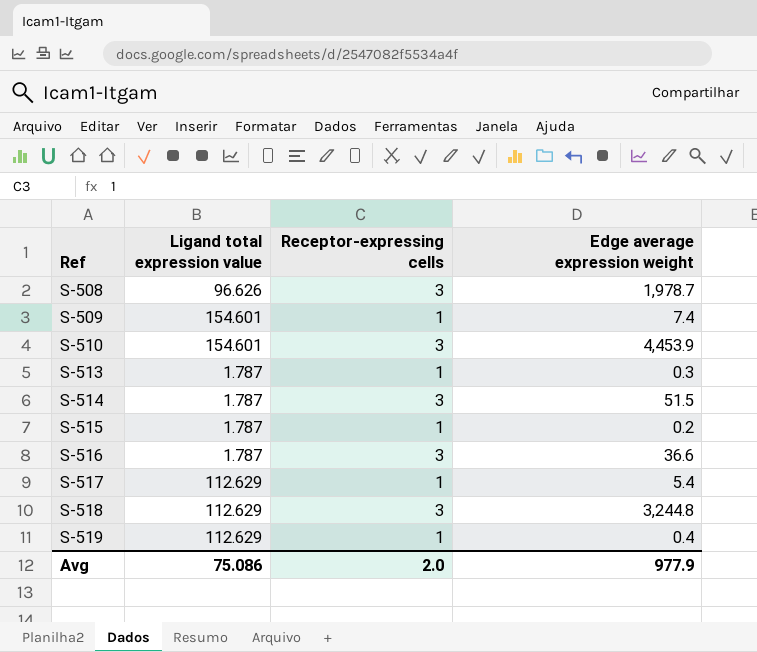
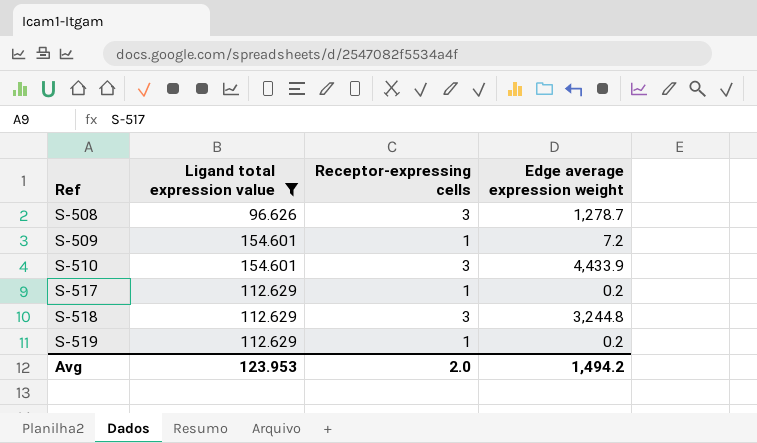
filter: none -> Ligand total expression value != 1.787
S-508 | Edge average expression weight: 1,978.7 -> 1,278.7
S-509 | Edge average expression weight: 7.4 -> 7.2
S-510 | Edge average expression weight: 4,453.9 -> 4,433.9
S-517 | Edge average expression weight: 5.4 -> 0.2
S-519 | Edge average expression weight: 0.4 -> 0.2
Avg | Ligand total expression value: 75.086 -> 123.953
Avg | Edge average expression weight: 977.9 -> 1,494.2

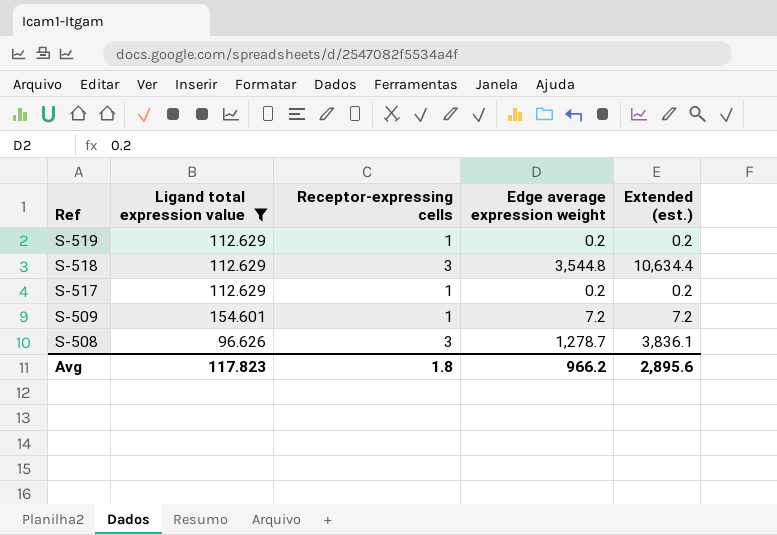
row order: Ref ascending -> Ref descending
column Extended (est.) | formula: none -> [Receptor-expressing cells] * [Edge average expression weight]
row S-510: 154.601 | 3 | 4,433.9 -> none
S-518 | Edge average expression weight: 3,244.8 -> 3,544.8
Avg | Ligand total expression value: 123.953 -> 117.823
Avg | Receptor-expressing cells: 2.0 -> 1.8
Avg | Edge average expression weight: 1,494.2 -> 966.2

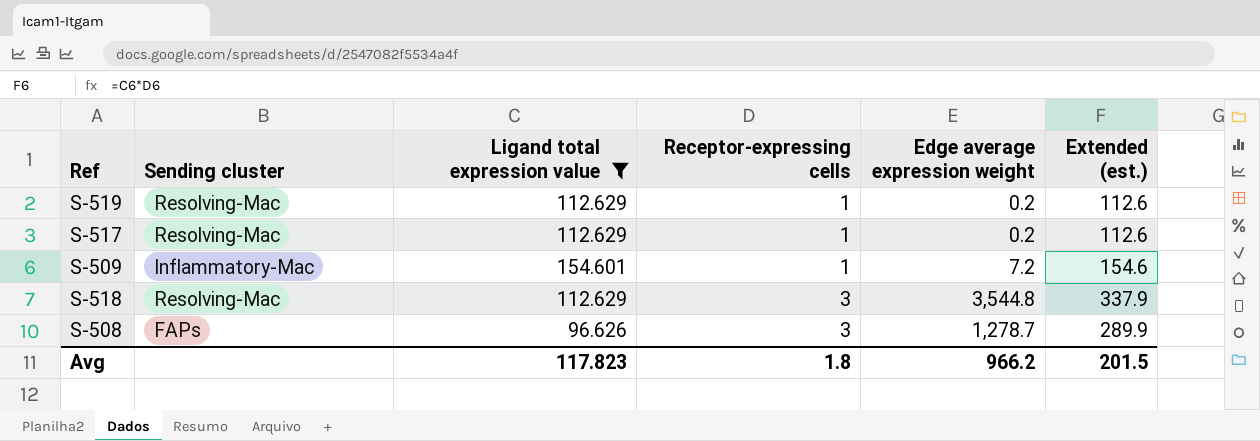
row order: Ref descending -> Receptor-expressing cells ascending
column Sending cluster | position: none -> 2
column Extended (est.) | formula: [Receptor-expressing cells] * [Edge average expression weight] -> [Ligand total expression value] * [Receptor-expressing cells]
Avg | Extended (est.): 2,895.6 -> 201.5

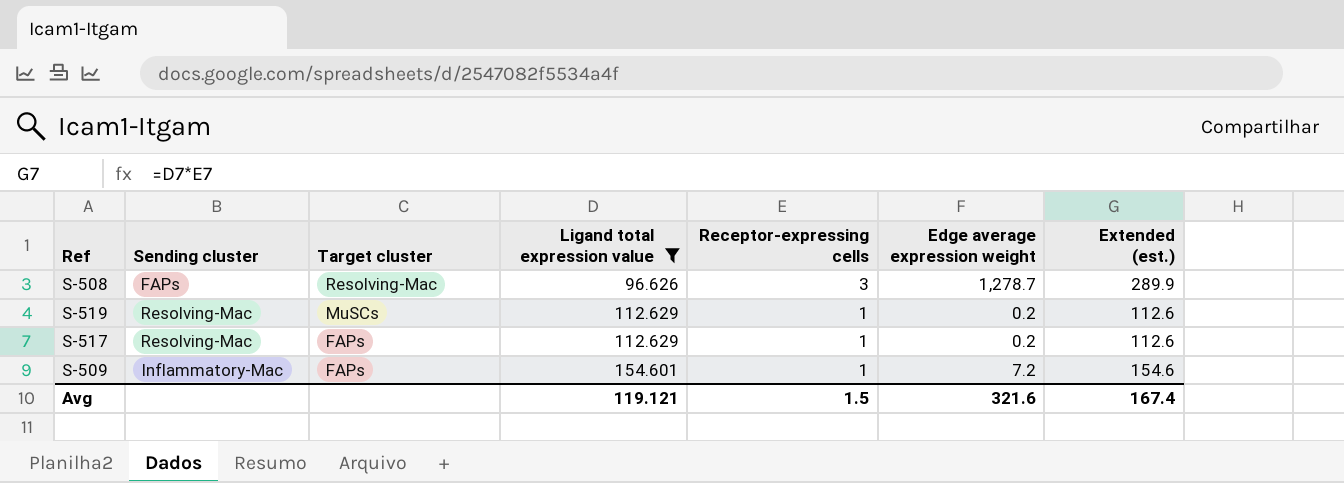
row order: Receptor-expressing cells ascending -> Target cluster descending
column Target cluster | position: none -> 3
row S-518: Resolving-Mac | 112.629 | 3 | 3,544.8 | 337.9 -> none
Avg | Ligand total expression value: 117.823 -> 119.121
Avg | Receptor-expressing cells: 1.8 -> 1.5
Avg | Edge average expression weight: 966.2 -> 321.6
Avg | Extended (est.): 201.5 -> 167.4

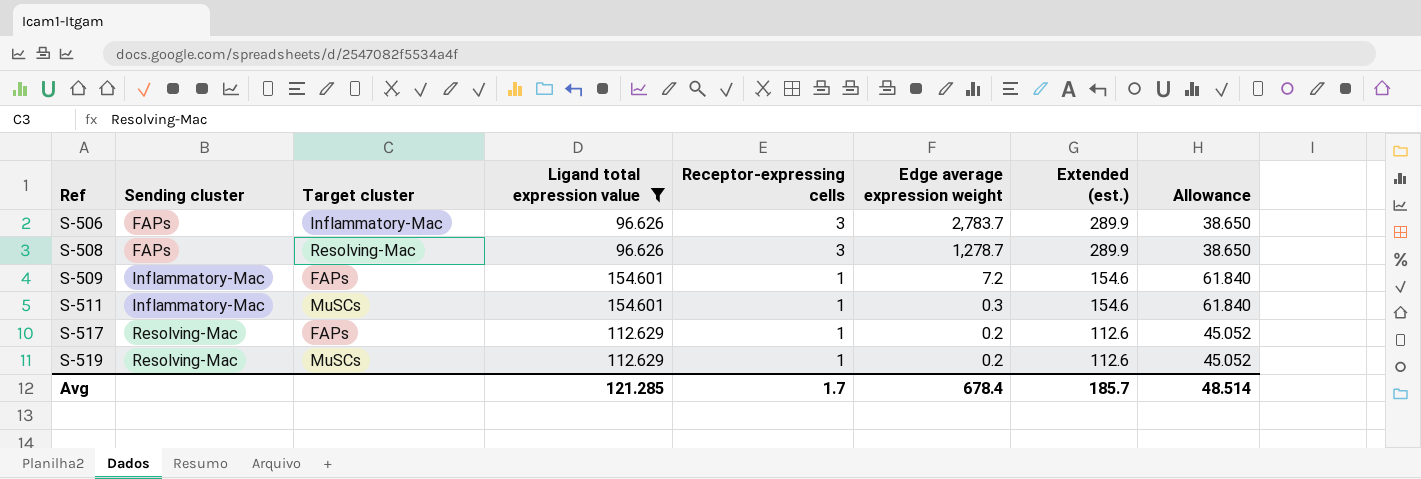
row order: Target cluster descending -> Ref ascending
column Allowance | formula: none -> [Ligand total expression value] * 0.4
row S-506: none -> FAPs | Inflammatory-Mac | 96.626 | 3 | 2,783.7 | 289.9 | 38.650
row S-511: none -> Inflammatory-Mac | MuSCs | 154.601 | 1 | 0.3 | 154.6 | 61.840
Avg | Ligand total expression value: 119.121 -> 121.285
Avg | Receptor-expressing cells: 1.5 -> 1.7
Avg | Edge average expression weight: 321.6 -> 678.4
Avg | Extended (est.): 167.4 -> 185.7

